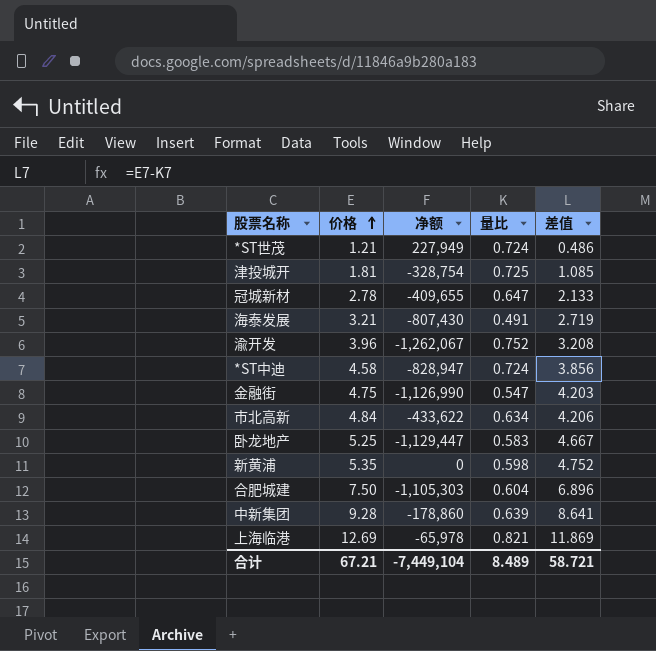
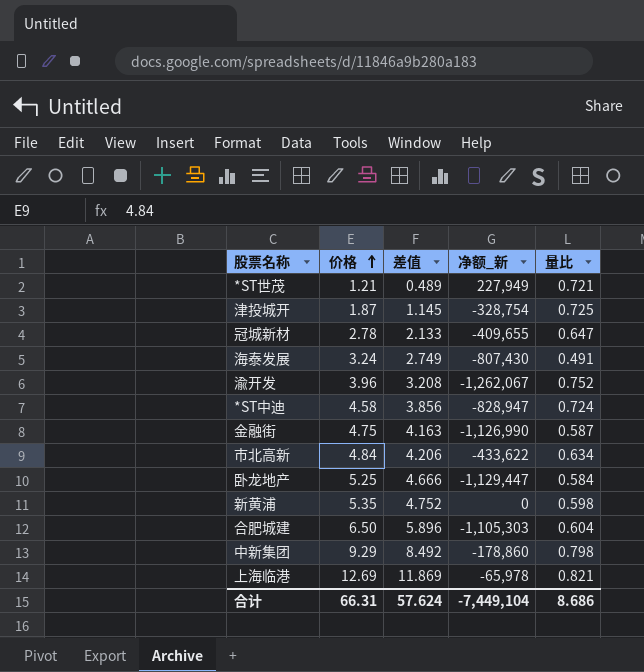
column 差值 | position: 5 -> 3
column name: 净额 -> 净额_新
*ST世茂 | 差值: 0.486 -> 0.489
*ST世茂 | 量比: 0.724 -> 0.721
津投城开 | 价格: 1.81 -> 1.87
津投城开 | 差值: 1.085 -> 1.145
海泰发展 | 价格: 3.21 -> 3.24
海泰发展 | 差值: 2.719 -> 2.749
金融街 | 差值: 4.203 -> 4.163
金融街 | 量比: 0.547 -> 0.587
卧龙地产 | 差值: 4.667 -> 4.666
卧龙地产 | 量比: 0.583 -> 0.584
合肥城建 | 价格: 7.50 -> 6.50
合肥城建 | 差值: 6.896 -> 5.896
中新集团 | 价格: 9.28 -> 9.29
中新集团 | 差值: 8.641 -> 8.492
中新集团 | 量比: 0.639 -> 0.798
合计 | 价格: 67.21 -> 66.31
合计 | 差值: 58.721 -> 57.624
合计 | 量比: 8.489 -> 8.686

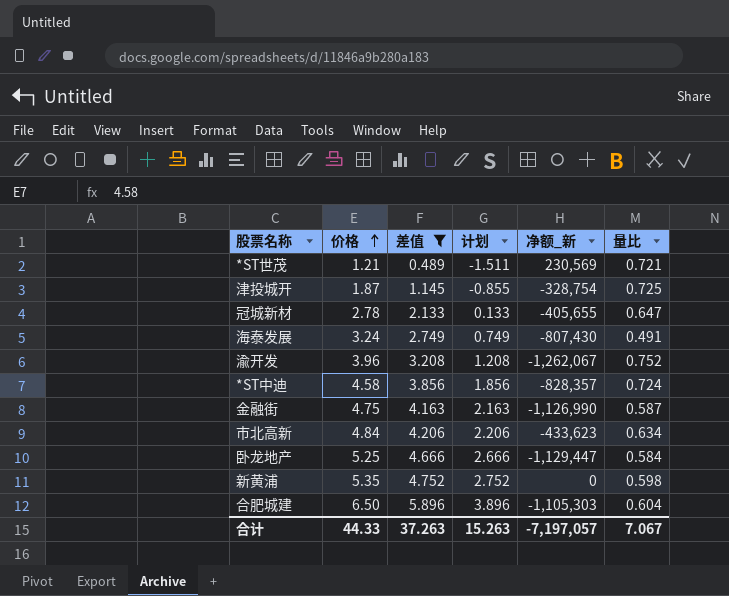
filter: none -> 差值 <= 5.896
column 计划 | formula: none -> [差值] - 2
*ST世茂 | 净额_新: 227,949 -> 230,569
冠城新材 | 净额_新: -409,655 -> -405,655
*ST中迪 | 净额_新: -828,947 -> -828,357
市北高新 | 净额_新: -433,622 -> -433,623
合计 | 价格: 66.31 -> 44.33
合计 | 差值: 57.624 -> 37.263
合计 | 净额_新: -7,449,104 -> -7,197,057
合计 | 量比: 8.686 -> 7.067

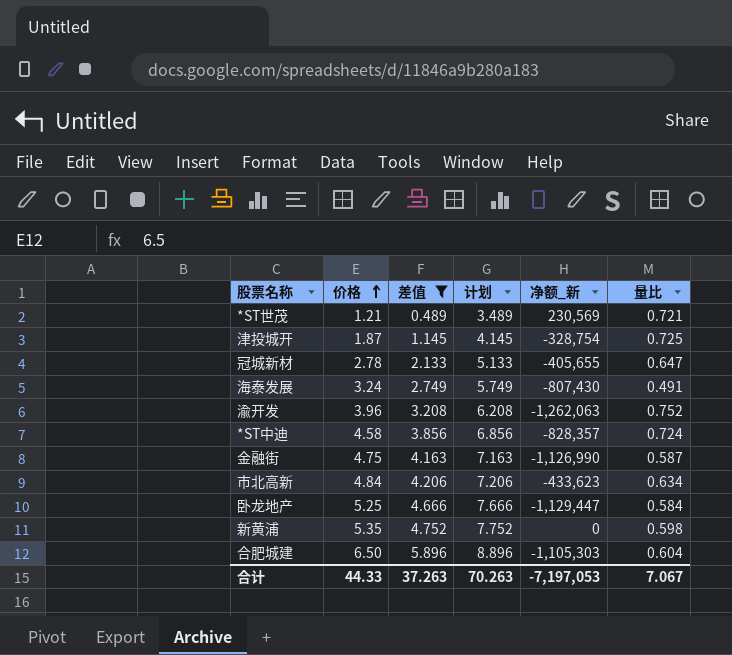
column 计划 | formula: [差值] - 2 -> [差值] + 3
渝开发 | 净额_新: -1,262,067 -> -1,262,063
合计 | 计划: 15.263 -> 70.263
合计 | 净额_新: -7,197,057 -> -7,197,053

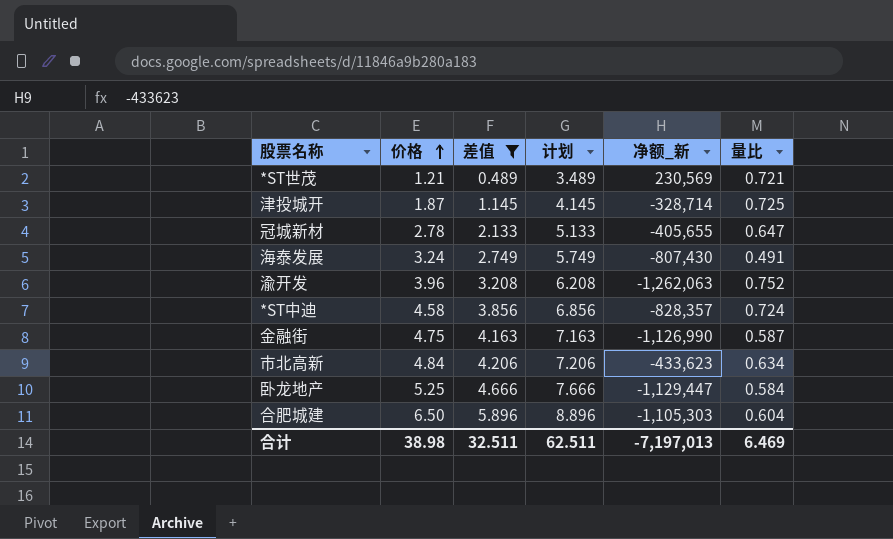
row 新黄浦: 5.35 | 4.752 | 7.752 | 0 | 0.598 -> none
津投城开 | 净额_新: -328,754 -> -328,714
合计 | 价格: 44.33 -> 38.98
合计 | 差值: 37.263 -> 32.511
合计 | 计划: 70.263 -> 62.511
合计 | 净额_新: -7,197,053 -> -7,197,013
合计 | 量比: 7.067 -> 6.469

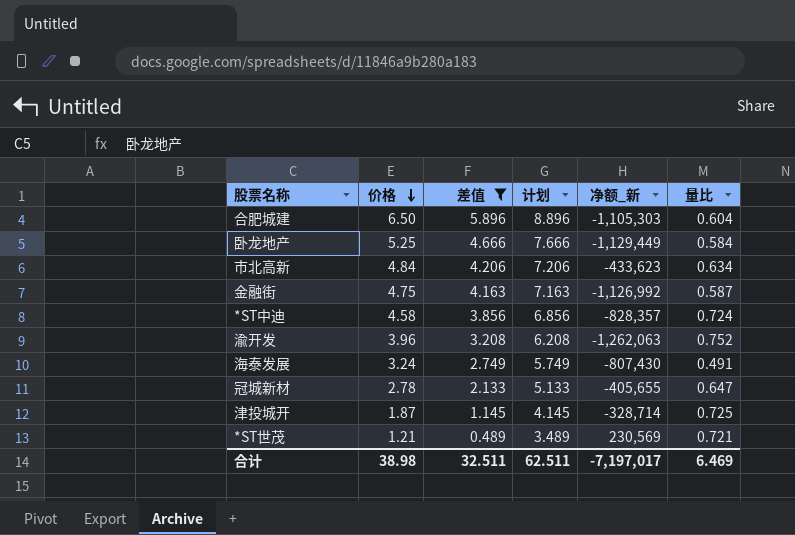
row order: 价格 ascending -> 价格 descending
卧龙地产 | 净额_新: -1,129,447 -> -1,129,449
金融街 | 净额_新: -1,126,990 -> -1,126,992
合计 | 净额_新: -7,197,013 -> -7,197,017

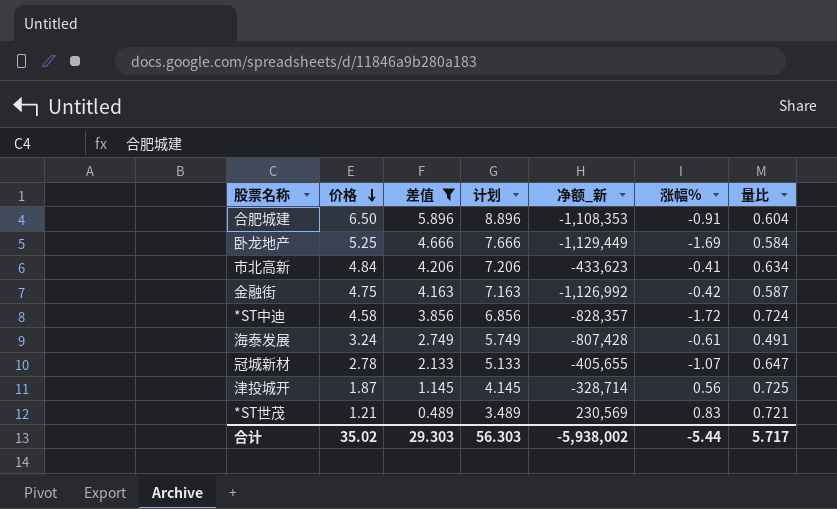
column 涨幅% | position: none -> 6
row 渝开发: 3.96 | 3.208 | 6.208 | -1,262,063 | 0.752 -> none
合肥城建 | 净额_新: -1,105,303 -> -1,108,353
海泰发展 | 净额_新: -807,430 -> -807,428
合计 | 价格: 38.98 -> 35.02
合计 | 差值: 32.511 -> 29.303
合计 | 计划: 62.511 -> 56.303
合计 | 净额_新: -7,197,017 -> -5,938,002
合计 | 量比: 6.469 -> 5.717

